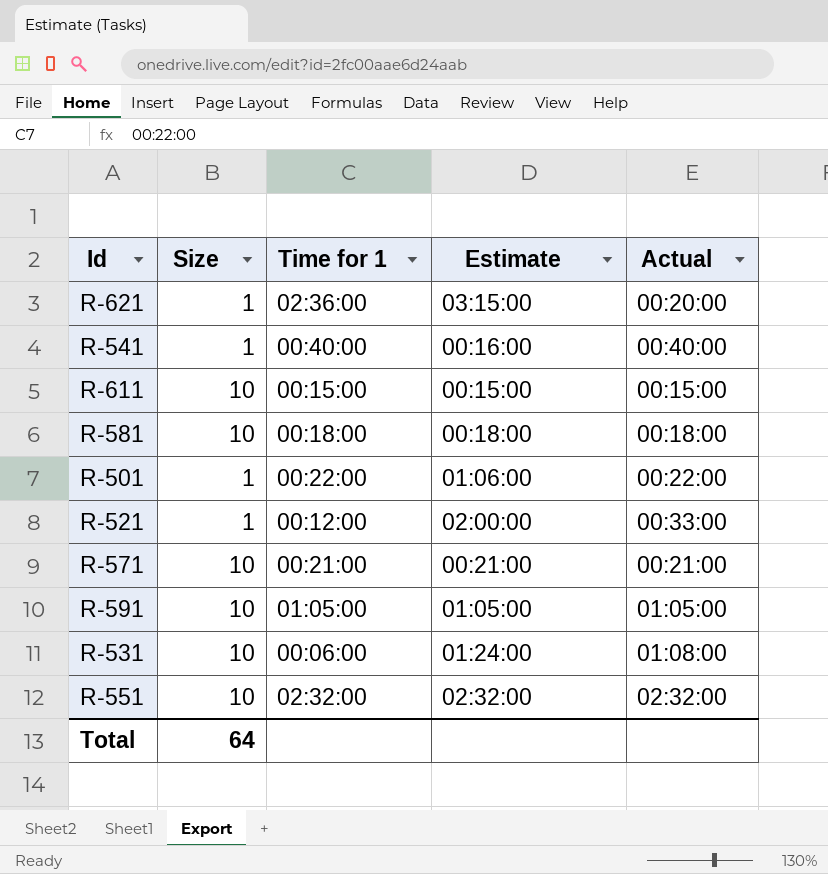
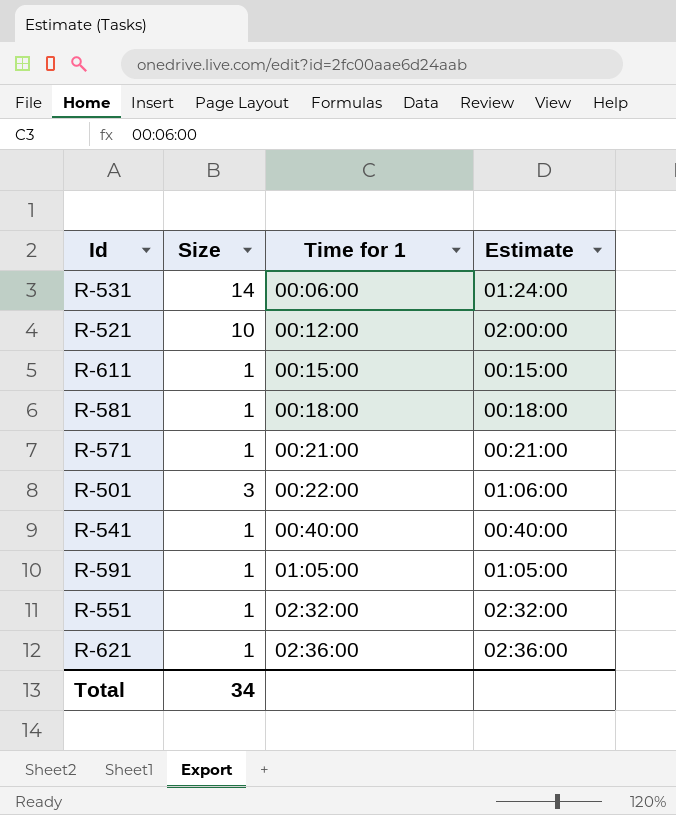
row order: none -> Time for 1 ascending
column Actual | position: 5 -> none
R-531 | Size: 10 -> 14
R-521 | Size: 1 -> 10
R-611 | Size: 10 -> 1
R-581 | Size: 10 -> 1
R-571 | Size: 10 -> 1
R-501 | Size: 1 -> 3
R-541 | Estimate: 00:16:00 -> 00:40:00
R-591 | Size: 10 -> 1
R-551 | Size: 10 -> 1
R-621 | Estimate: 03:15:00 -> 02:36:00
Total | Size: 64 -> 34

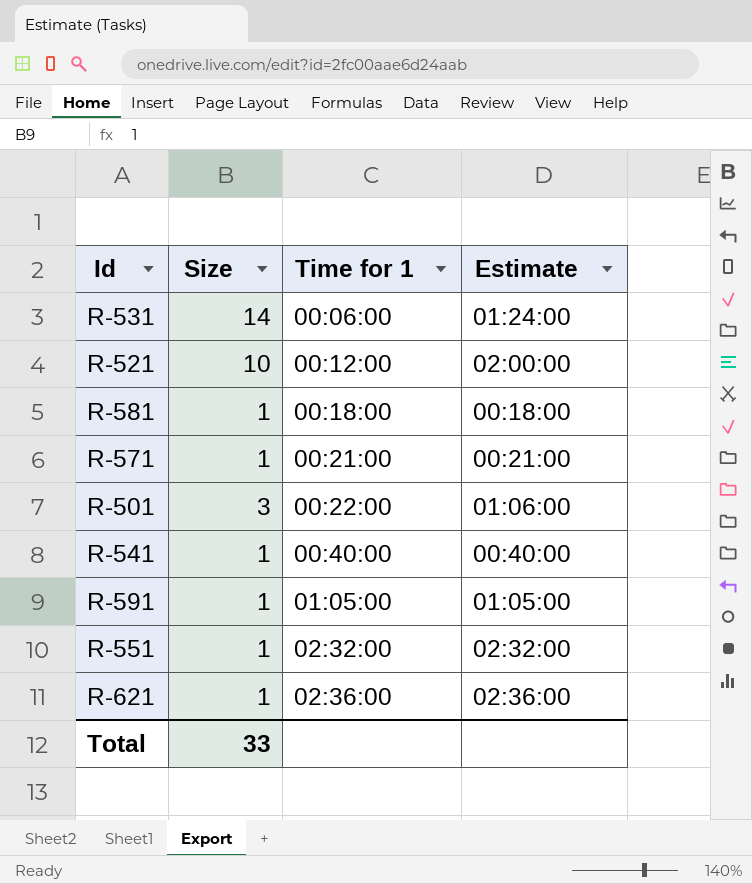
row R-611: 1 | 00:15:00 | 00:15:00 -> none
Total | Size: 34 -> 33

